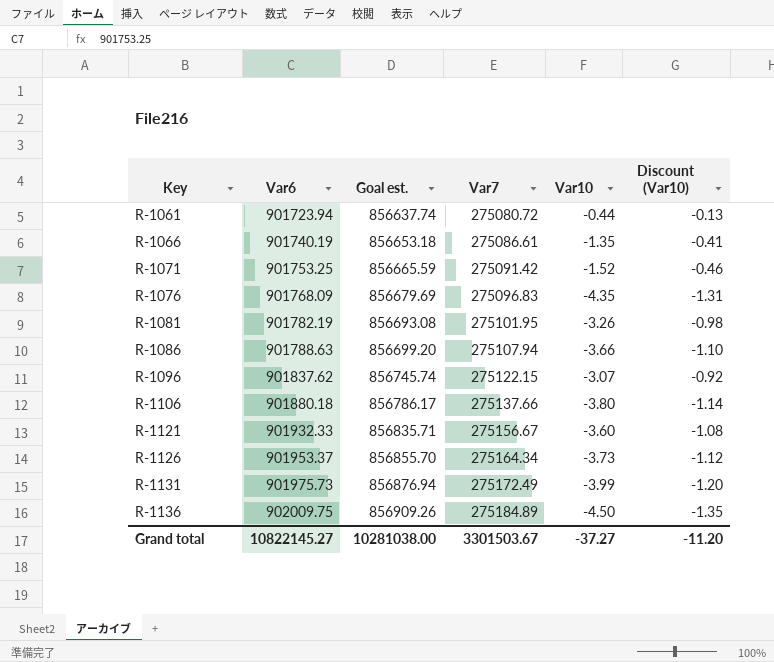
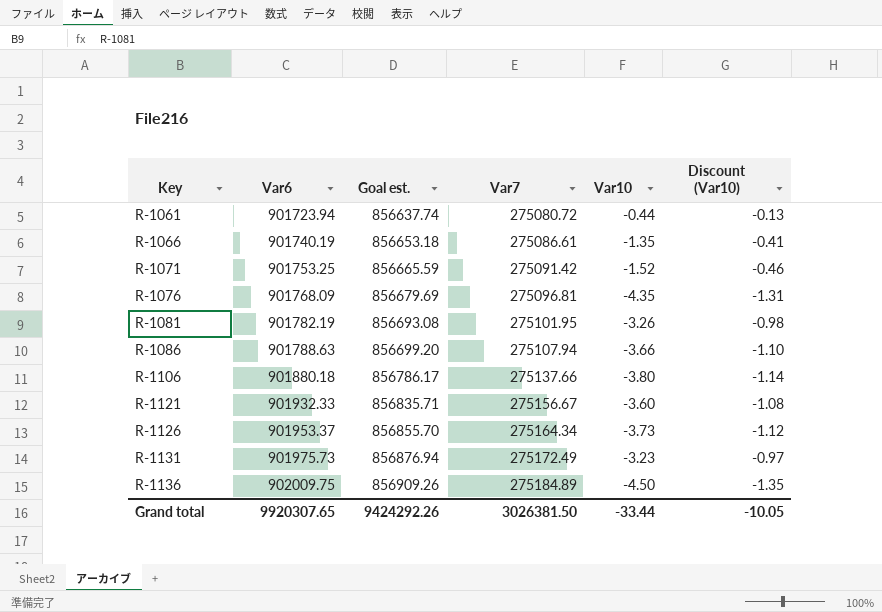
row R-1096: 901837.62 | 856745.74 | 275122.15 | -3.07 | -0.92 -> none
R-1076 | Var7: 275096.83 -> 275096.81
R-1131 | Var10: -3.99 -> -3.23
R-1131 | Discount (Var10): -1.20 -> -0.97
Grand total | Var6: 10822145.27 -> 9920307.65
Grand total | Goal est.: 10281038.00 -> 9424292.26
Grand total | Var7: 3301503.67 -> 3026381.50
Grand total | Var10: -37.27 -> -33.44
Grand total | Discount (Var10): -11.20 -> -10.05

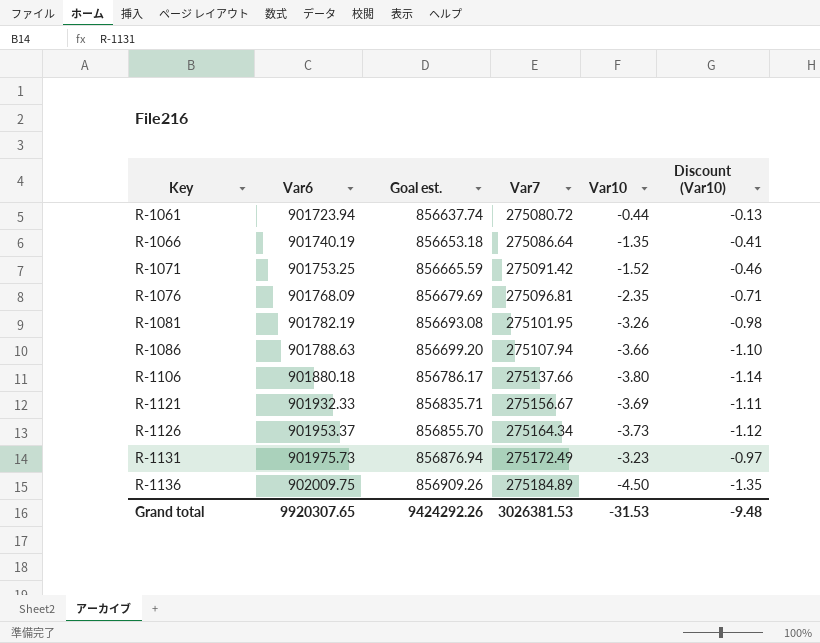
R-1066 | Var7: 275086.61 -> 275086.64
R-1076 | Var10: -4.35 -> -2.35
R-1076 | Discount (Var10): -1.31 -> -0.71
R-1121 | Var10: -3.60 -> -3.69
R-1121 | Discount (Var10): -1.08 -> -1.11
Grand total | Var7: 3026381.50 -> 3026381.53
Grand total | Var10: -33.44 -> -31.53
Grand total | Discount (Var10): -10.05 -> -9.48

